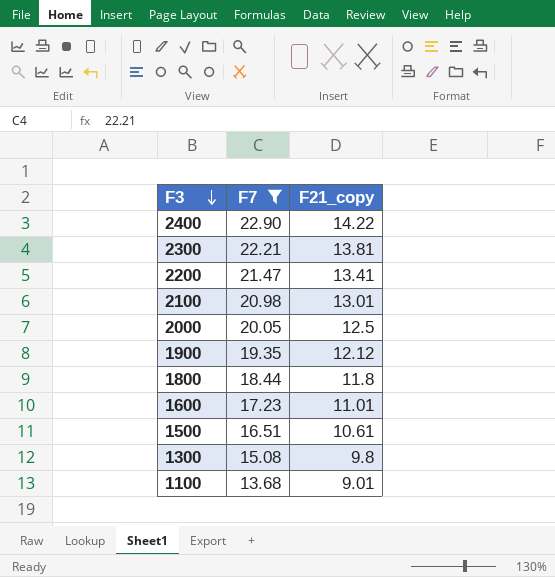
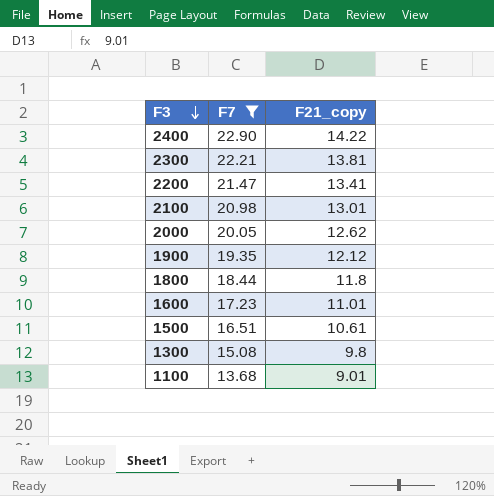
2000 | F21_copy: 12.5 -> 12.62

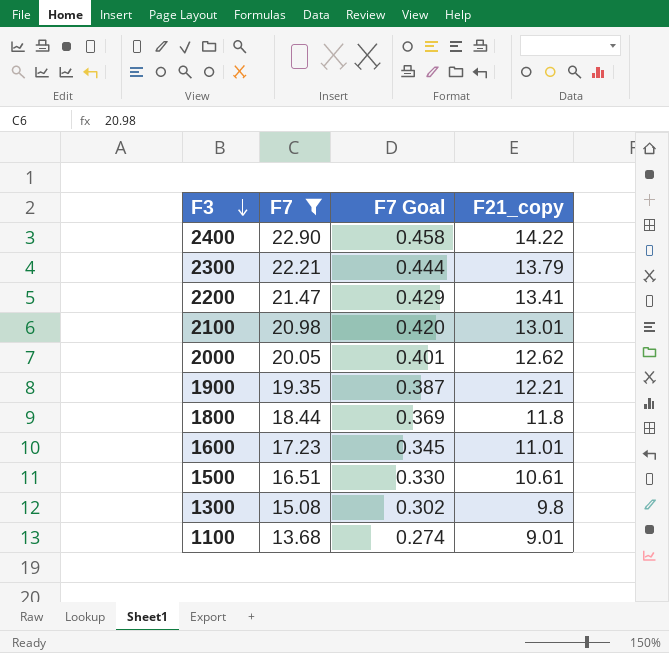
column F7 Goal | formula: none -> [F7] * 0.02
2300 | F21_copy: 13.81 -> 13.79
1900 | F21_copy: 12.12 -> 12.21

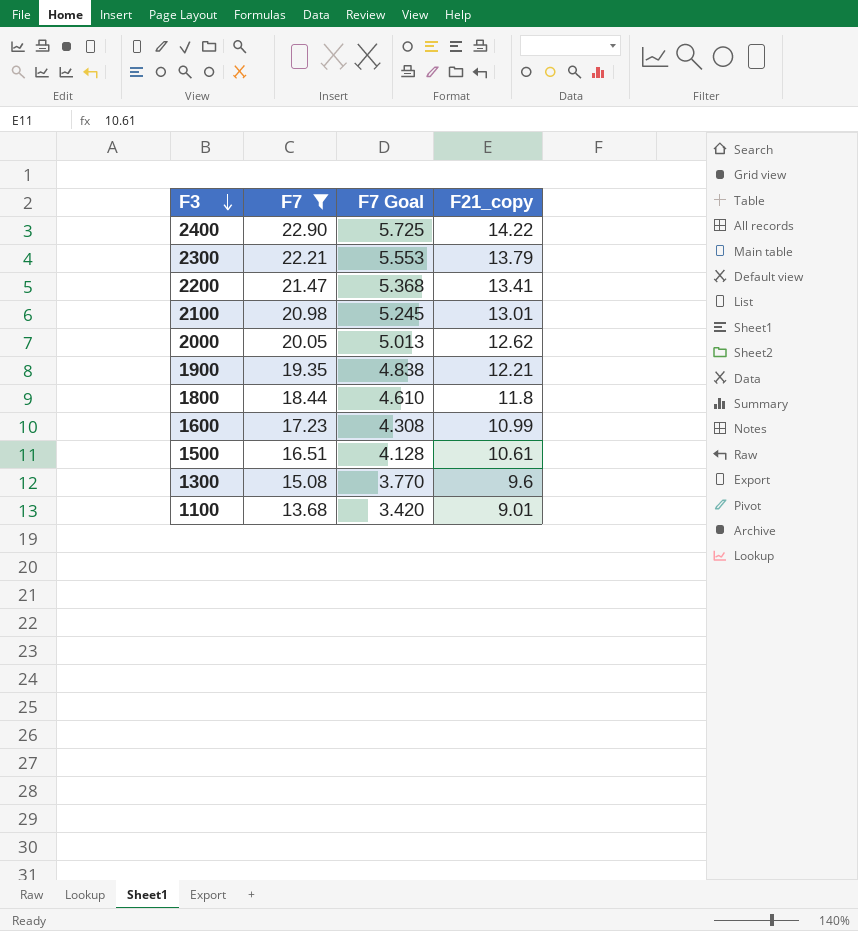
column F7 Goal | formula: [F7] * 0.02 -> [F7] * 0.25
1600 | F21_copy: 11.01 -> 10.99
1300 | F21_copy: 9.8 -> 9.6

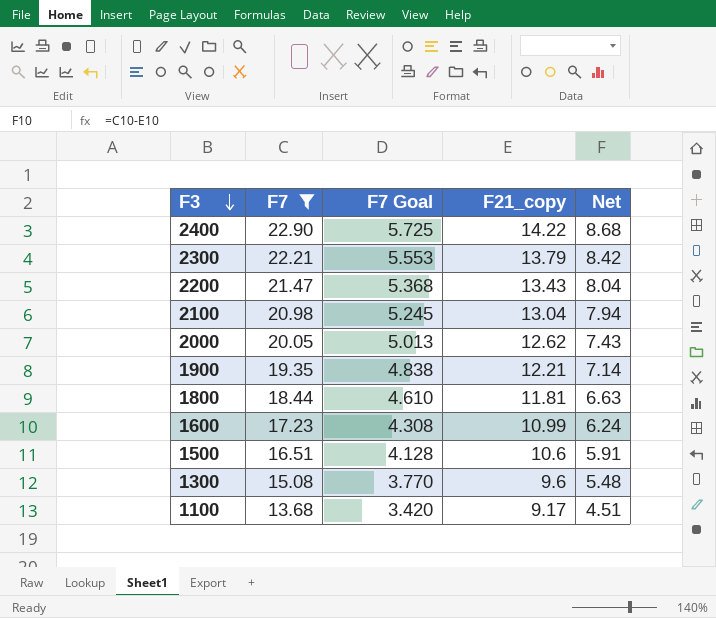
column Net | formula: none -> [F7] - [F21_copy]
2200 | F21_copy: 13.41 -> 13.43
2100 | F21_copy: 13.01 -> 13.04
1800 | F21_copy: 11.8 -> 11.81
1500 | F21_copy: 10.61 -> 10.6
1100 | F21_copy: 9.01 -> 9.17

